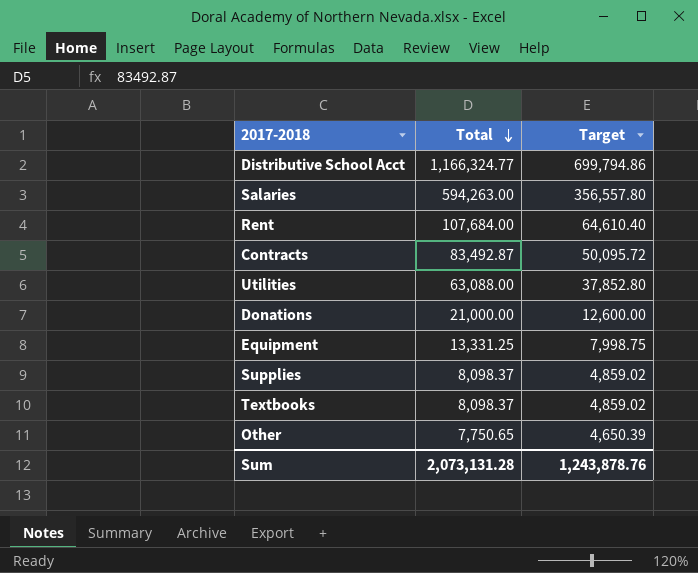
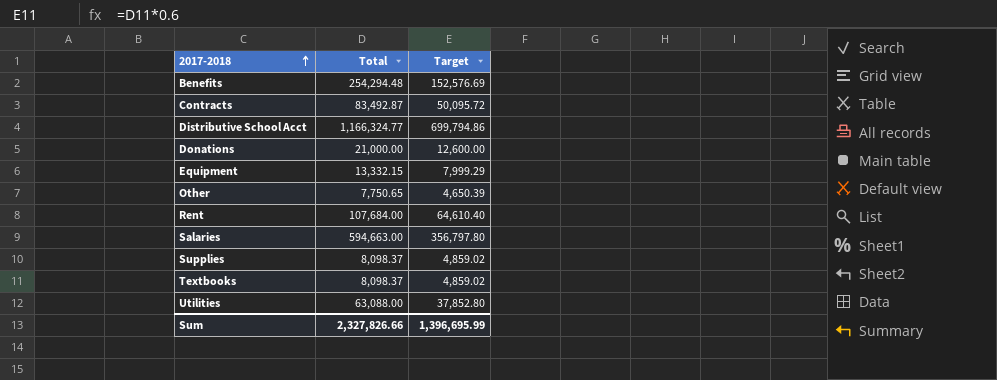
row order: Total descending -> 2017-2018 ascending
row Benefits: none -> 254,294.48 | 152,576.69
Equipment | Total: 13,331.25 -> 13,332.15
Equipment | Target: 7,998.75 -> 7,999.29
Salaries | Total: 594,263.00 -> 594,663.00
Salaries | Target: 356,557.80 -> 356,797.80
Sum | Total: 2,073,131.28 -> 2,327,826.66
Sum | Target: 1,243,878.76 -> 1,396,695.99

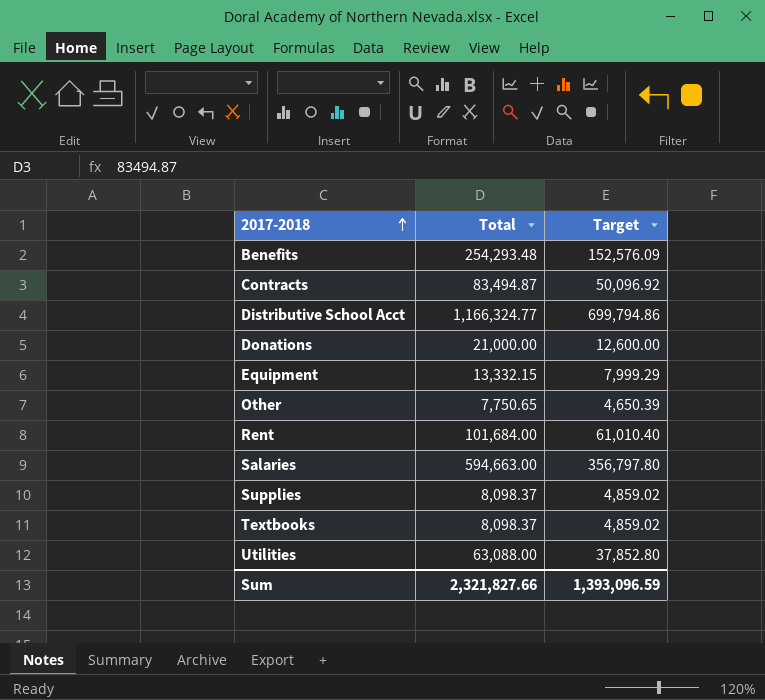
Benefits | Total: 254,294.48 -> 254,293.48
Benefits | Target: 152,576.69 -> 152,576.09
Contracts | Total: 83,492.87 -> 83,494.87
Contracts | Target: 50,095.72 -> 50,096.92
Rent | Total: 107,684.00 -> 101,684.00
Rent | Target: 64,610.40 -> 61,010.40
Sum | Total: 2,327,826.66 -> 2,321,827.66
Sum | Target: 1,396,695.99 -> 1,393,096.59

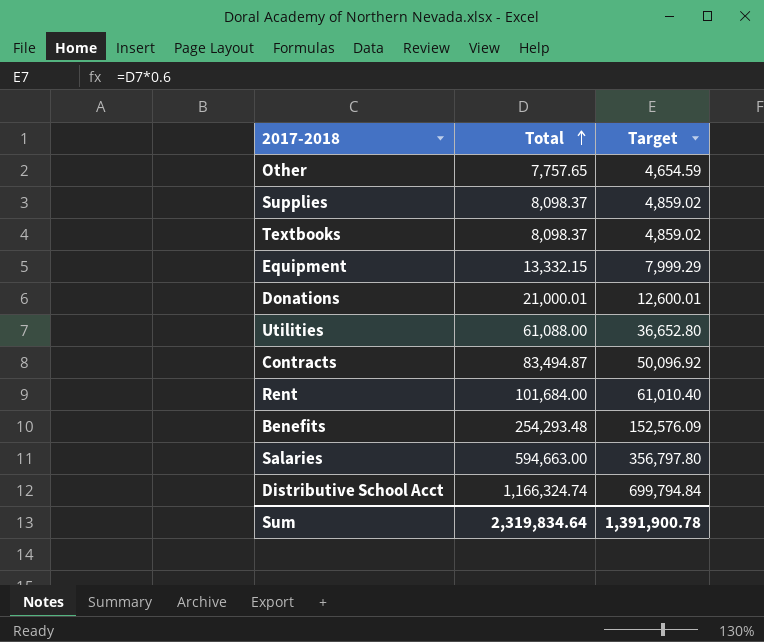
row order: 2017-2018 ascending -> Total ascending
Other | Total: 7,750.65 -> 7,757.65
Other | Target: 4,650.39 -> 4,654.59
Donations | Total: 21,000.00 -> 21,000.01
Donations | Target: 12,600.00 -> 12,600.01
Utilities | Total: 63,088.00 -> 61,088.00
Utilities | Target: 37,852.80 -> 36,652.80
Distributive School Acct | Total: 1,166,324.77 -> 1,166,324.74
Distributive School Acct | Target: 699,794.86 -> 699,794.84
Sum | Total: 2,321,827.66 -> 2,319,834.64
Sum | Target: 1,393,096.59 -> 1,391,900.78

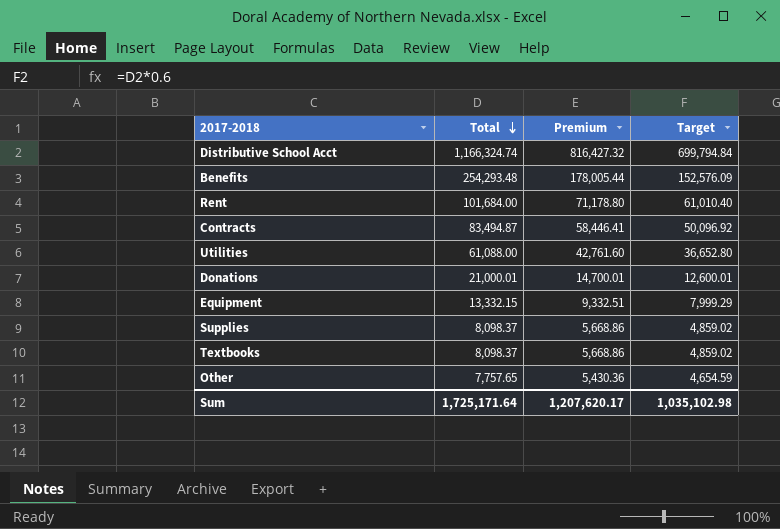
row order: Total ascending -> Total descending
column Premium | formula: none -> [Total] * 0.7
row Salaries: 594,663.00 | 356,797.80 -> none
Sum | Total: 2,319,834.64 -> 1,725,171.64
Sum | Target: 1,391,900.78 -> 1,035,102.98

